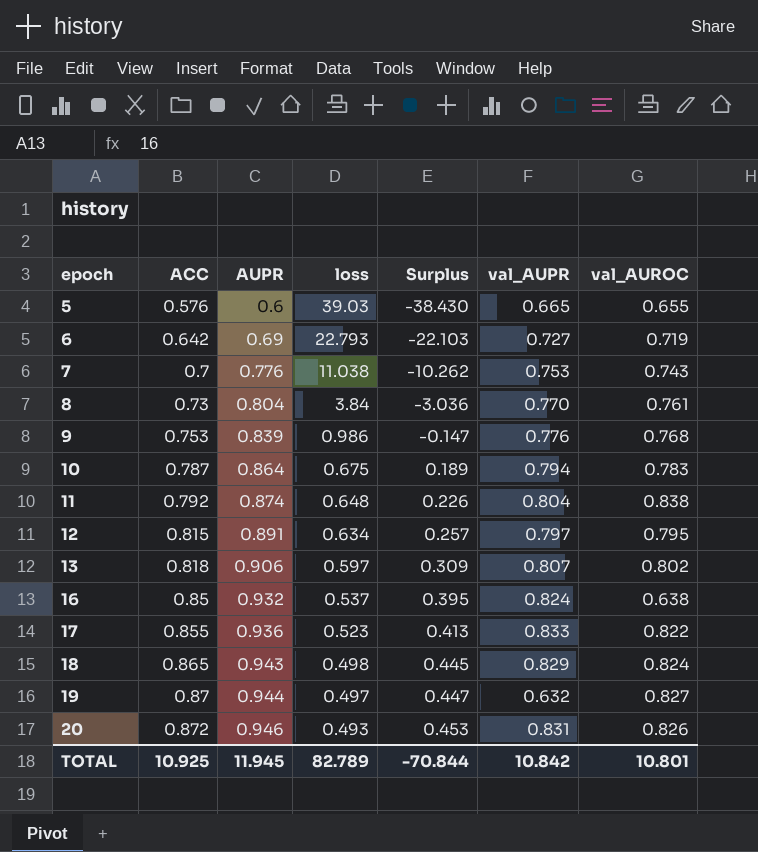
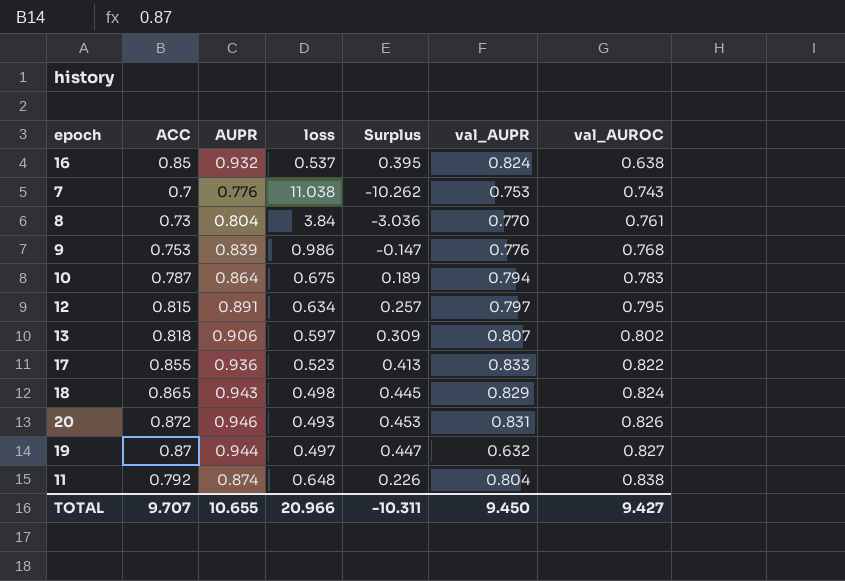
row order: epoch ascending -> val_AUROC ascending
row 5: 0.576 | 0.6 | 39.03 | -38.430 | 0.665 | 0.655 -> none
row 6: 0.642 | 0.69 | 22.793 | -22.103 | 0.727 | 0.719 -> none
TOTAL | ACC: 10.925 -> 9.707
TOTAL | AUPR: 11.945 -> 10.655
TOTAL | loss: 82.789 -> 20.966
TOTAL | Surplus: -70.844 -> -10.311
TOTAL | val_AUPR: 10.842 -> 9.450
TOTAL | val_AUROC: 10.801 -> 9.427

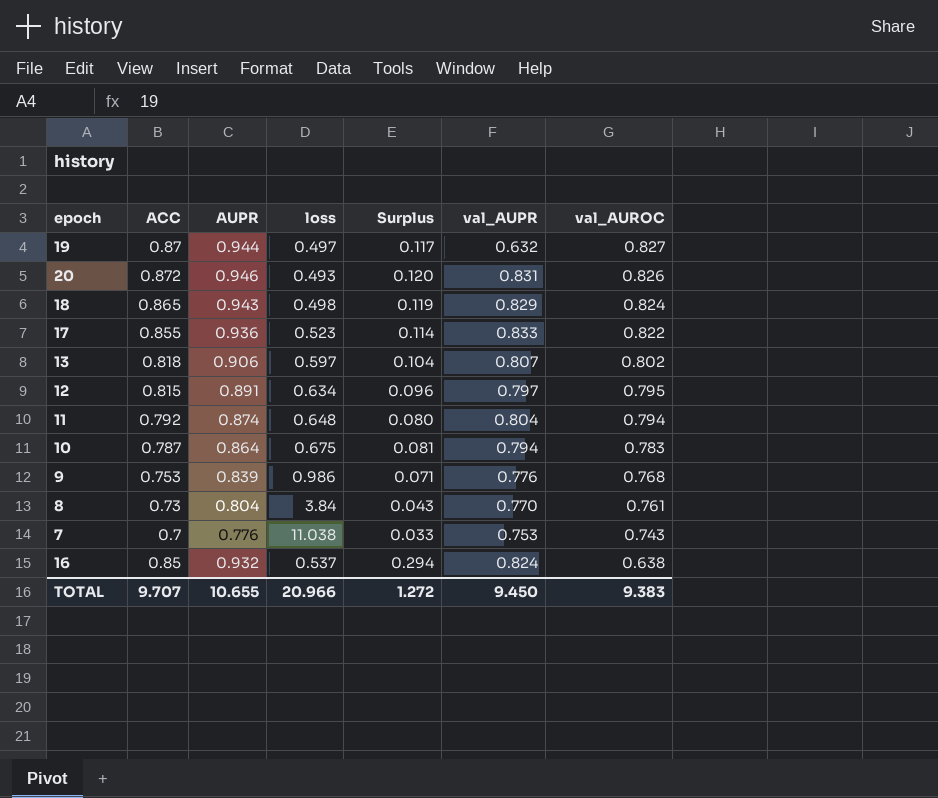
row order: val_AUROC ascending -> val_AUROC descending
column Surplus | formula: [AUPR] - [loss] -> [AUPR] - [val_AUROC]
11 | val_AUROC: 0.838 -> 0.794
TOTAL | Surplus: -10.311 -> 1.272
TOTAL | val_AUROC: 9.427 -> 9.383

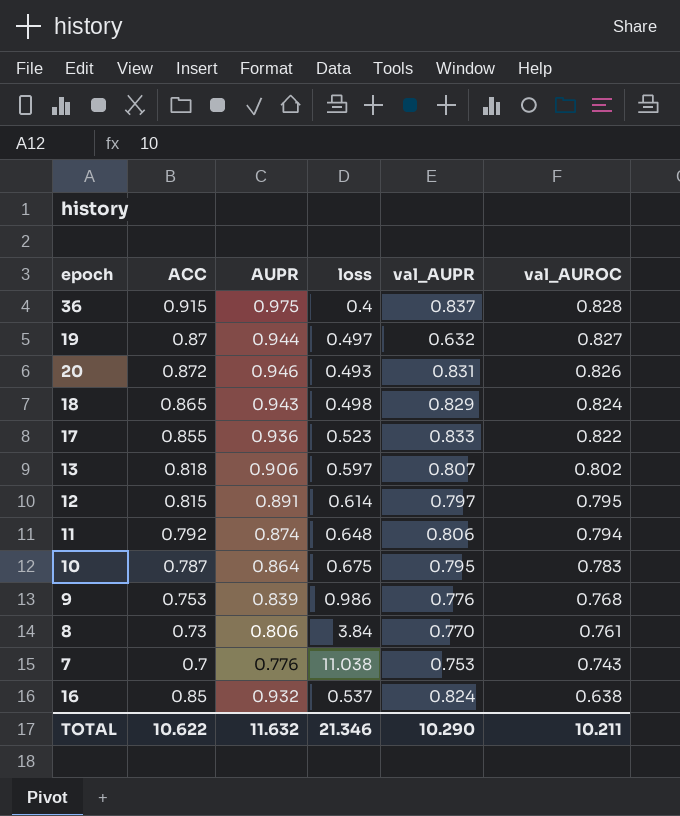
column Surplus | formula: [AUPR] - [val_AUROC] -> none
row 36: none -> 0.915 | 0.975 | 0.4 | 0.837 | 0.828
12 | loss: 0.634 -> 0.614
11 | val_AUPR: 0.804 -> 0.806
10 | val_AUPR: 0.794 -> 0.795
8 | AUPR: 0.804 -> 0.806
TOTAL | ACC: 9.707 -> 10.622
TOTAL | AUPR: 10.655 -> 11.632
TOTAL | loss: 20.966 -> 21.346
TOTAL | val_AUPR: 9.450 -> 10.290
TOTAL | val_AUROC: 9.383 -> 10.211

